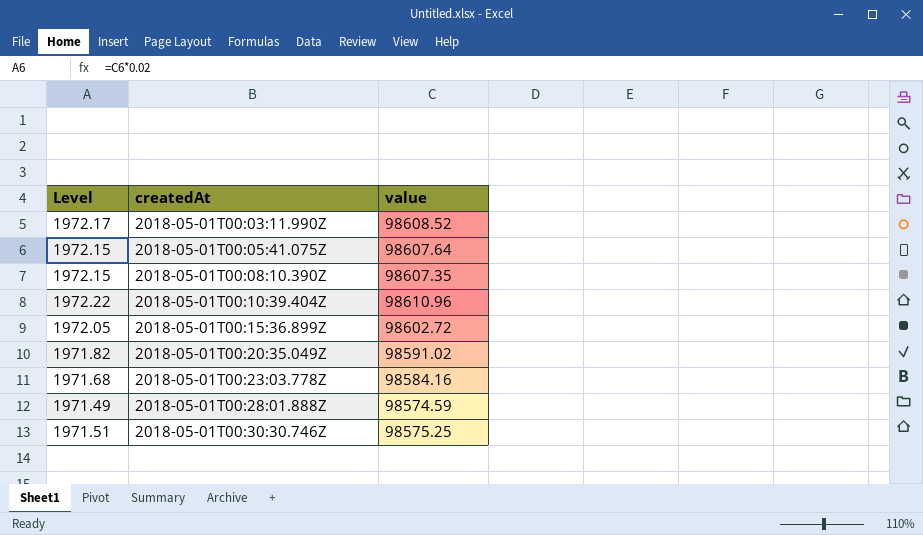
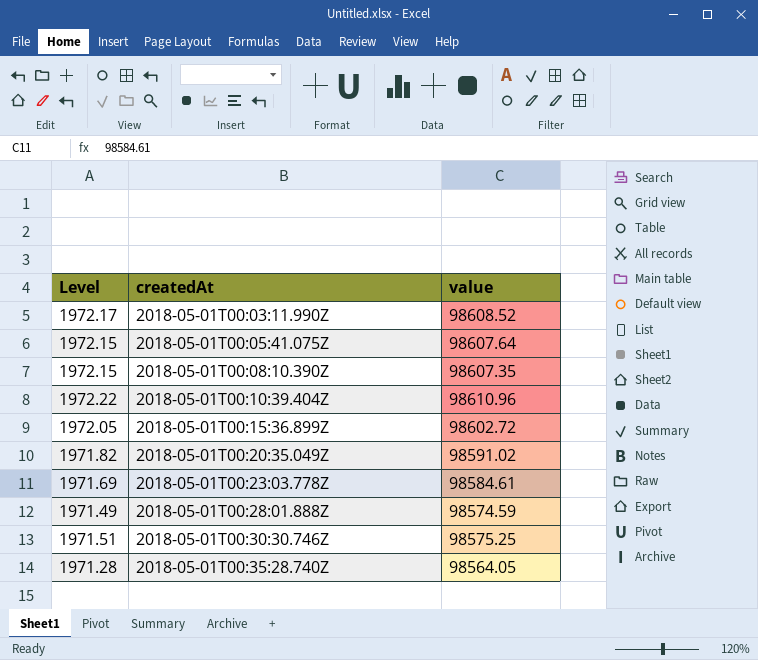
2018-05-01T00:23:03.778Z | Level: 1971.68 -> 1971.69
2018-05-01T00:23:03.778Z | value: 98584.16 -> 98584.61
row 2018-05-01T00:35:28.740Z: none -> 1971.28 | 98564.05

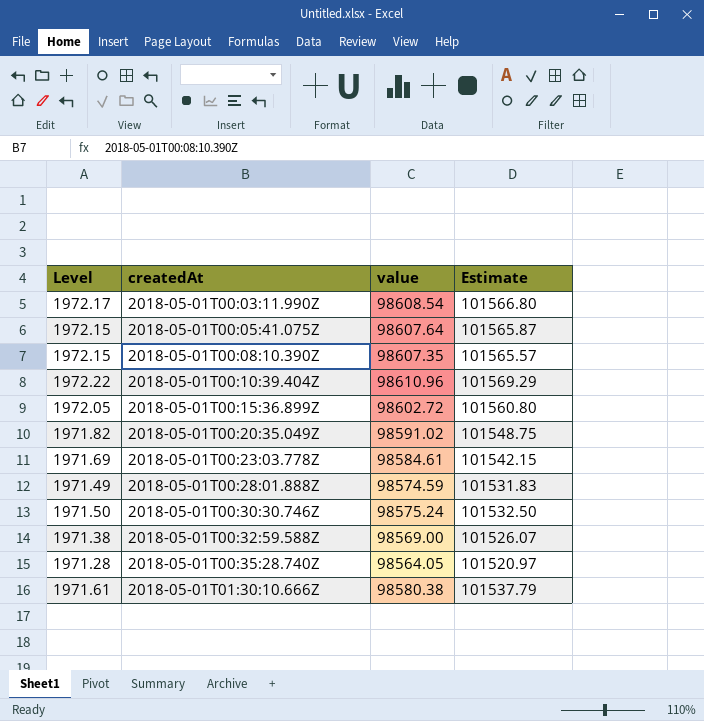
column Estimate | formula: none -> [value] * 1.03
2018-05-01T00:03:11.990Z | value: 98608.52 -> 98608.54
2018-05-01T00:30:30.746Z | Level: 1971.51 -> 1971.50
2018-05-01T00:30:30.746Z | value: 98575.25 -> 98575.24
row 2018-05-01T00:32:59.588Z: none -> 1971.38 | 98569.00 | 101526.07
row 2018-05-01T01:30:10.666Z: none -> 1971.61 | 98580.38 | 101537.79

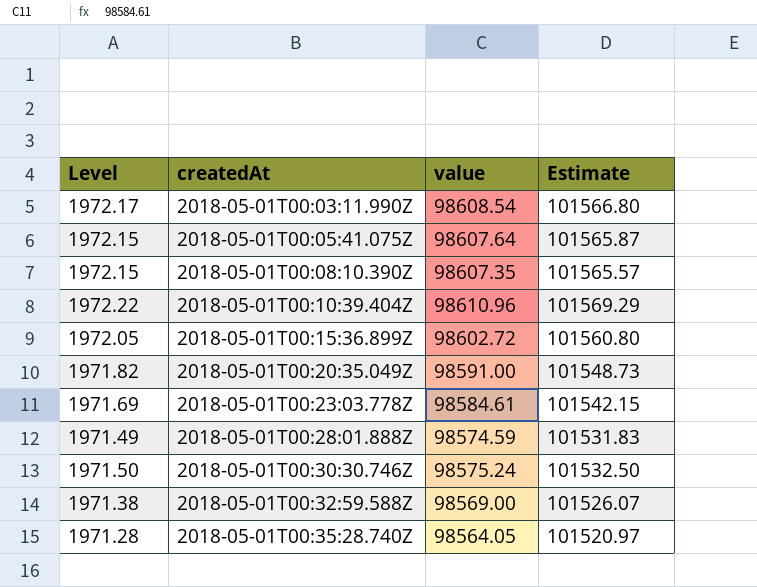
row 2018-05-01T01:30:10.666Z: 1971.61 | 98580.38 | 101537.79 -> none
2018-05-01T00:20:35.049Z | value: 98591.02 -> 98591.00
2018-05-01T00:20:35.049Z | Estimate: 101548.75 -> 101548.73

